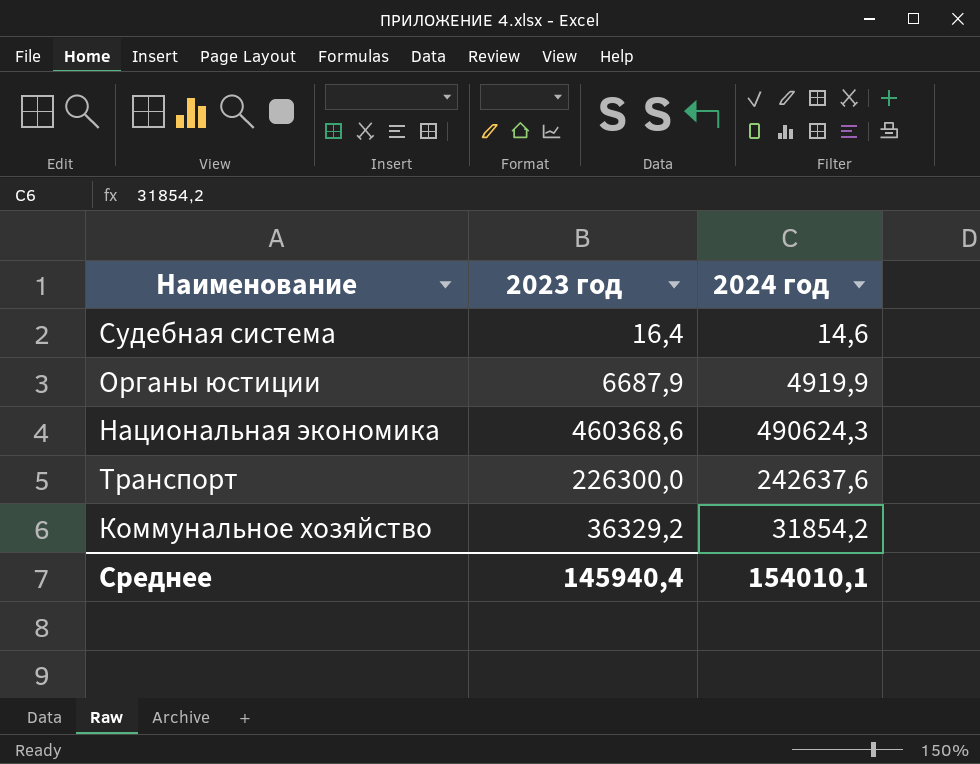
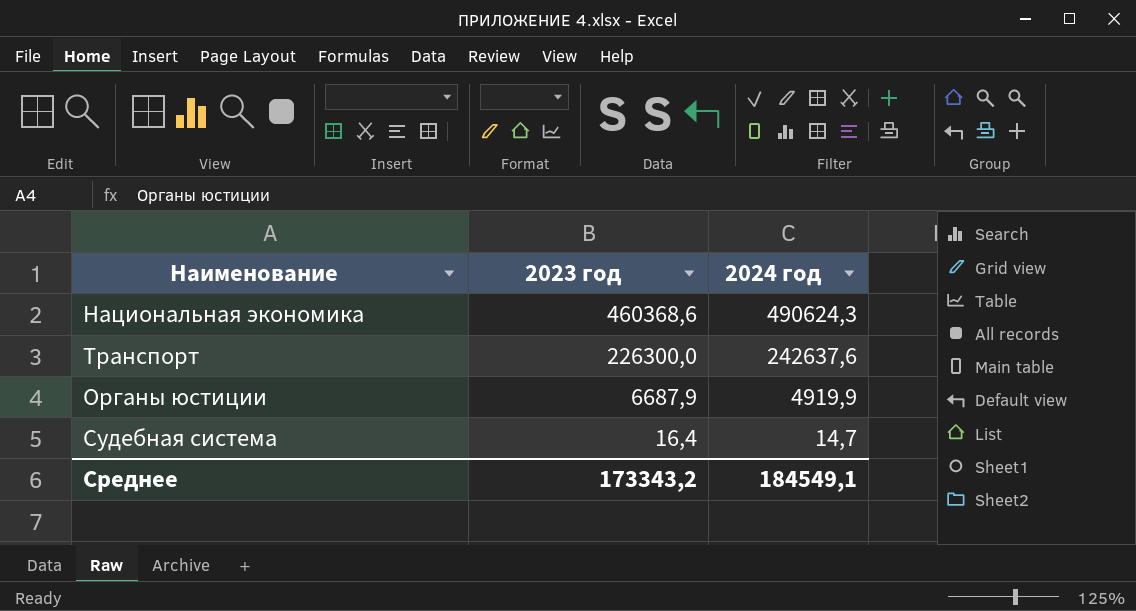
row order: none -> 2023 год descending
row Коммунальное хозяйство: 36329,2 | 31854,2 -> none
Судебная система | 2024 год: 14,6 -> 14,7
Среднее | 2023 год: 145940,4 -> 173343,2
Среднее | 2024 год: 154010,1 -> 184549,1

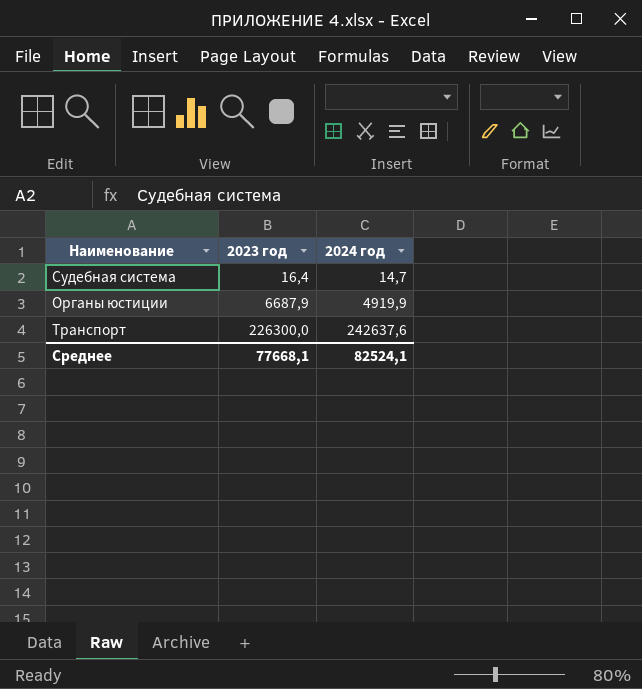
row order: 2023 год descending -> 2023 год ascending
row Национальная экономика: 460368,6 | 490624,3 -> none
Среднее | 2023 год: 173343,2 -> 77668,1
Среднее | 2024 год: 184549,1 -> 82524,1

